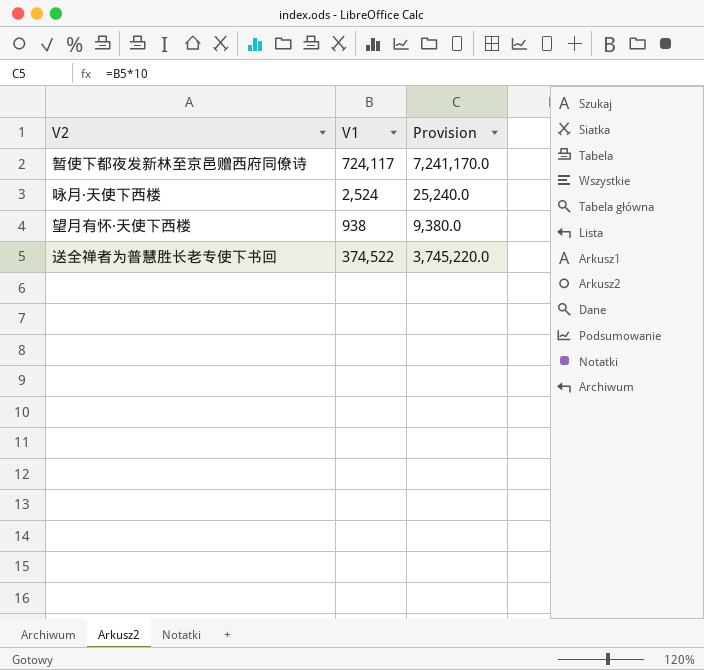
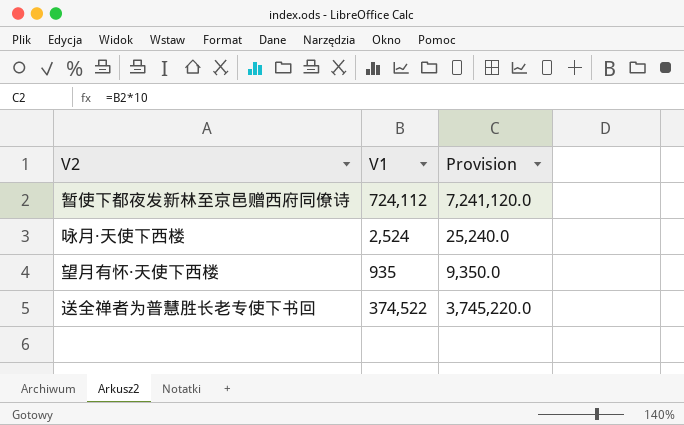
暂使下都夜发新林至京邑赠西府同僚诗 | V1: 724,117 -> 724,112
暂使下都夜发新林至京邑赠西府同僚诗 | Provision: 7,241,170.0 -> 7,241,120.0
望月有怀·天使下西楼 | V1: 938 -> 935
望月有怀·天使下西楼 | Provision: 9,380.0 -> 9,350.0

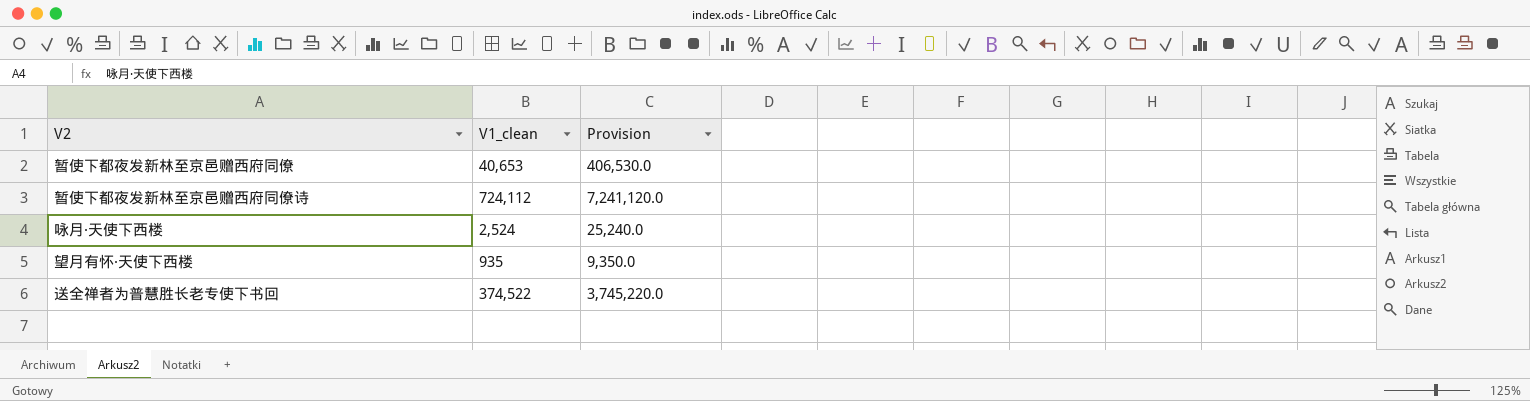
column name: V1 -> V1_clean
row 暂使下都夜发新林至京邑赠西府同僚: none -> 40,653 | 406,530.0

